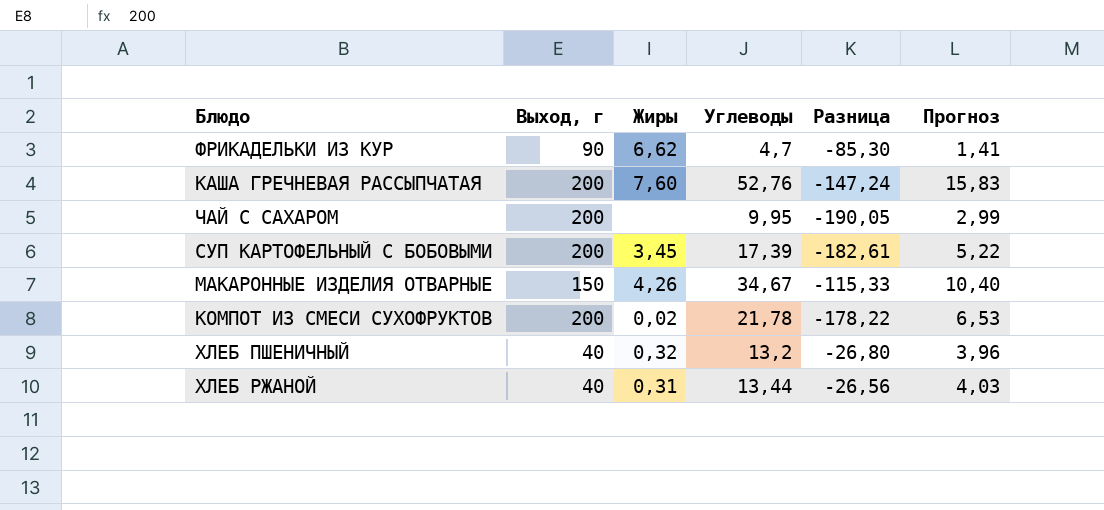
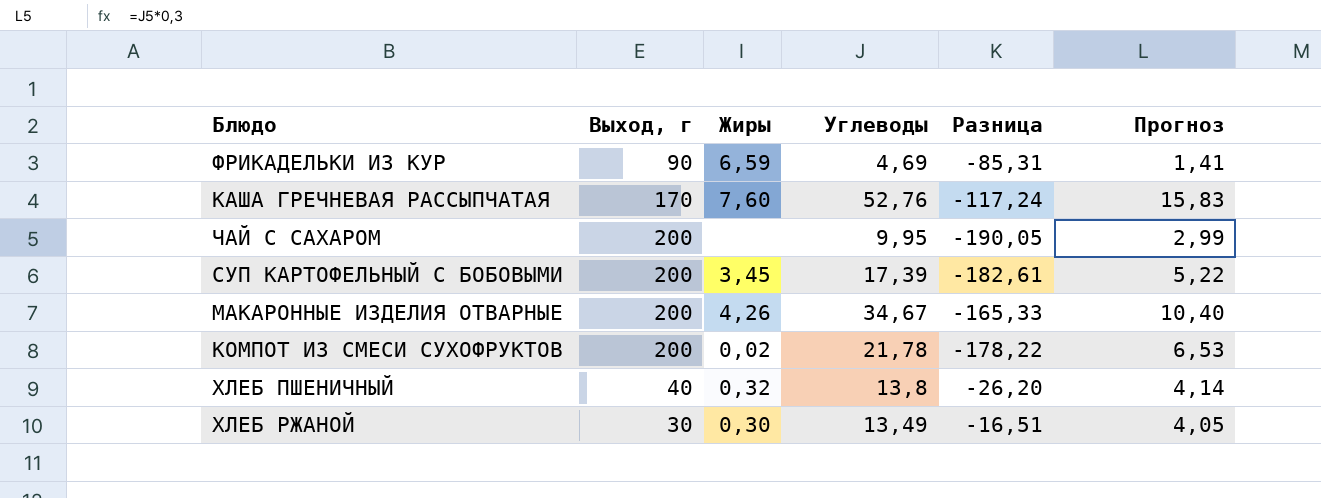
ФРИКАДЕЛЬКИ ИЗ КУР | Жиры: 6,62 -> 6,59
ФРИКАДЕЛЬКИ ИЗ КУР | Углеводы: 4,7 -> 4,69
ФРИКАДЕЛЬКИ ИЗ КУР | Разница: -85,30 -> -85,31
КАША ГРЕЧНЕВАЯ РАССЫПЧАТАЯ | Выход, г: 200 -> 170
КАША ГРЕЧНЕВАЯ РАССЫПЧАТАЯ | Разница: -147,24 -> -117,24
МАКАРОННЫЕ ИЗДЕЛИЯ ОТВАРНЫЕ | Выход, г: 150 -> 200
МАКАРОННЫЕ ИЗДЕЛИЯ ОТВАРНЫЕ | Разница: -115,33 -> -165,33
ХЛЕБ ПШЕНИЧНЫЙ | Углеводы: 13,2 -> 13,8
ХЛЕБ ПШЕНИЧНЫЙ | Разница: -26,80 -> -26,20
ХЛЕБ ПШЕНИЧНЫЙ | Прогноз: 3,96 -> 4,14
ХЛЕБ РЖАНОЙ | Выход, г: 40 -> 30
ХЛЕБ РЖАНОЙ | Жиры: 0,31 -> 0,30
ХЛЕБ РЖАНОЙ | Углеводы: 13,44 -> 13,49
ХЛЕБ РЖАНОЙ | Разница: -26,56 -> -16,51
ХЛЕБ РЖАНОЙ | Прогноз: 4,03 -> 4,05

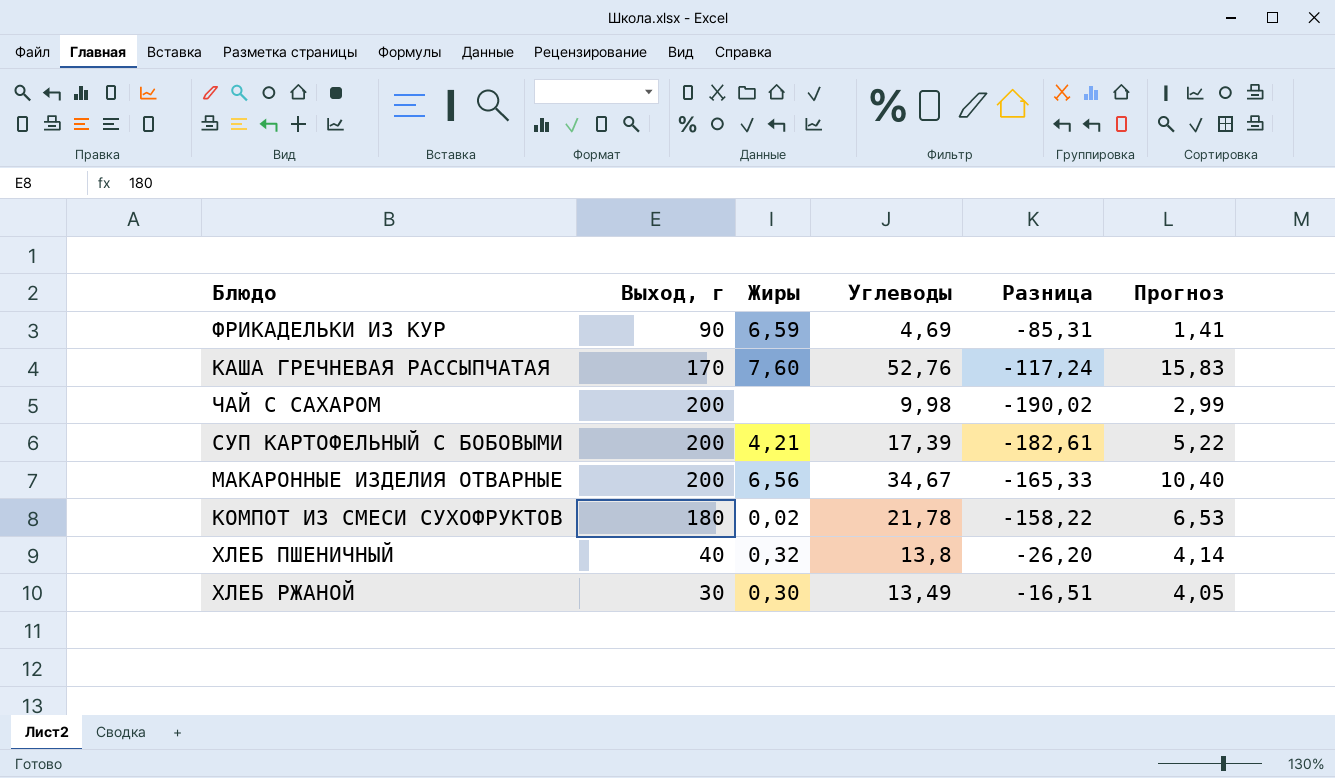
ЧАЙ С САХАРОМ | Углеводы: 9,95 -> 9,98
ЧАЙ С САХАРОМ | Разница: -190,05 -> -190,02
СУП КАРТОФЕЛЬНЫЙ С БОБОВЫМИ | Жиры: 3,45 -> 4,21
МАКАРОННЫЕ ИЗДЕЛИЯ ОТВАРНЫЕ | Жиры: 4,26 -> 6,56
КОМПОТ ИЗ СМЕСИ СУХОФРУКТОВ | Выход, г: 200 -> 180
КОМПОТ ИЗ СМЕСИ СУХОФРУКТОВ | Разница: -178,22 -> -158,22

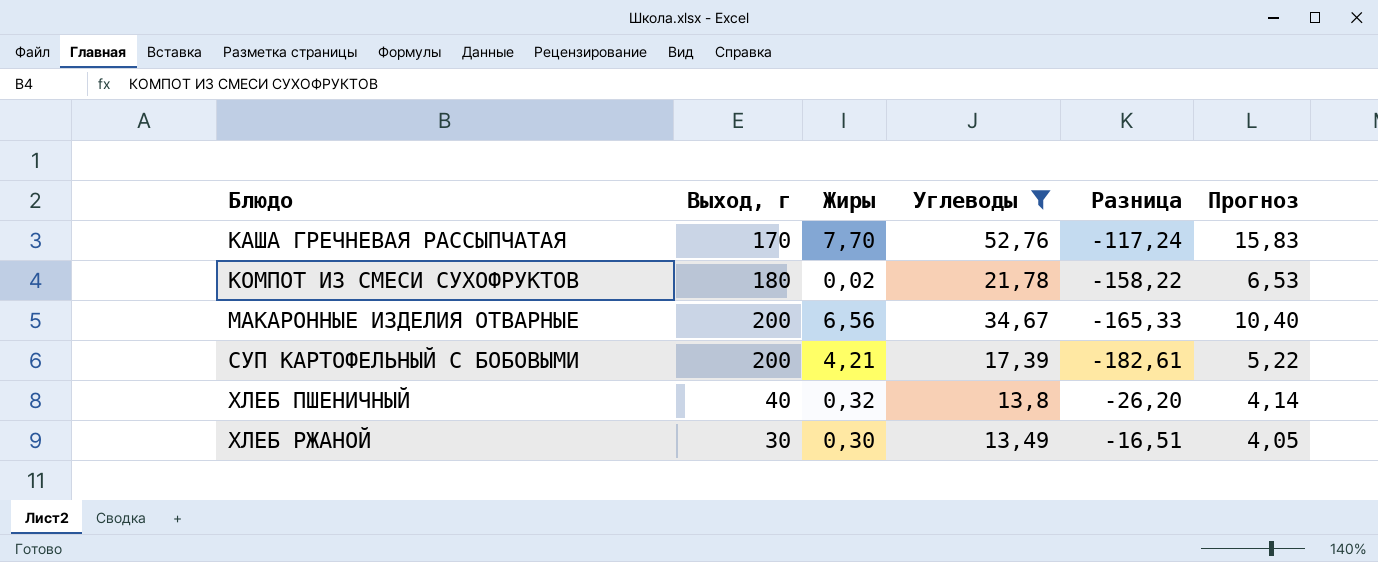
filter: none -> Углеводы >= 13,49
row order: none -> Блюдо ascending
КАША ГРЕЧНЕВАЯ РАССЫПЧАТАЯ | Жиры: 7,60 -> 7,70

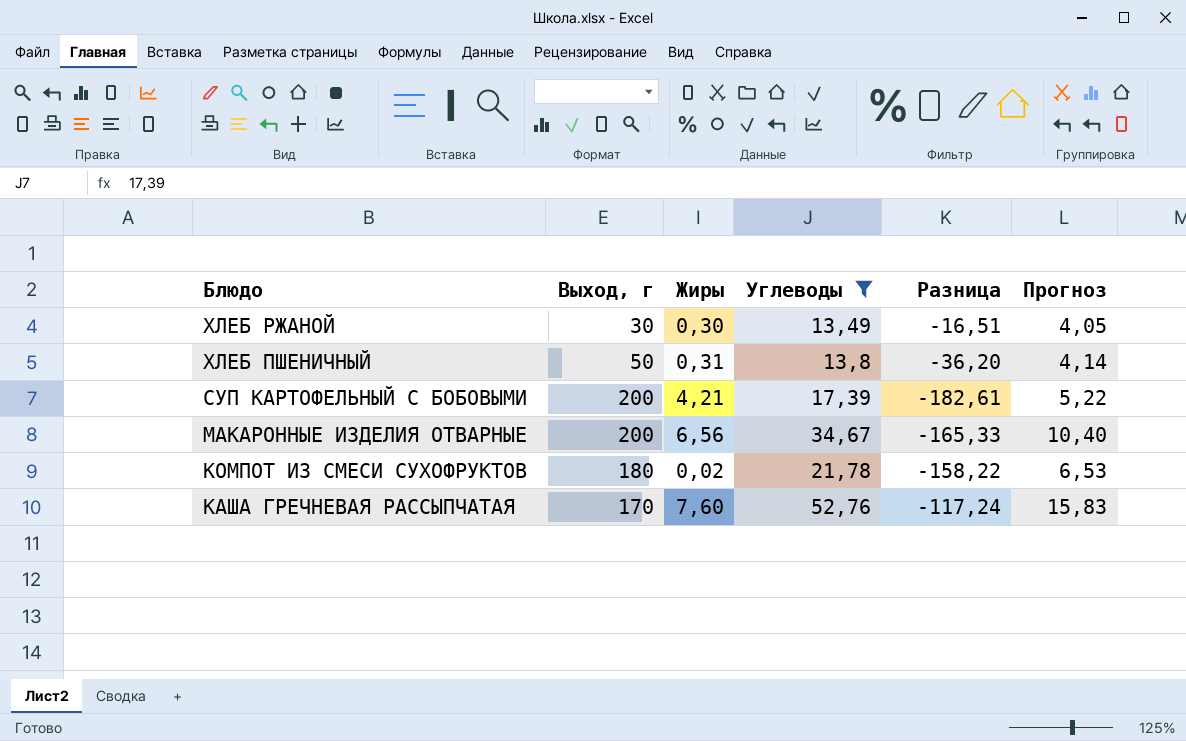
row order: Блюдо ascending -> Блюдо descending
ХЛЕБ ПШЕНИЧНЫЙ | Выход, г: 40 -> 50
ХЛЕБ ПШЕНИЧНЫЙ | Жиры: 0,32 -> 0,31
ХЛЕБ ПШЕНИЧНЫЙ | Разница: -26,20 -> -36,20
КАША ГРЕЧНЕВАЯ РАССЫПЧАТАЯ | Жиры: 7,70 -> 7,60

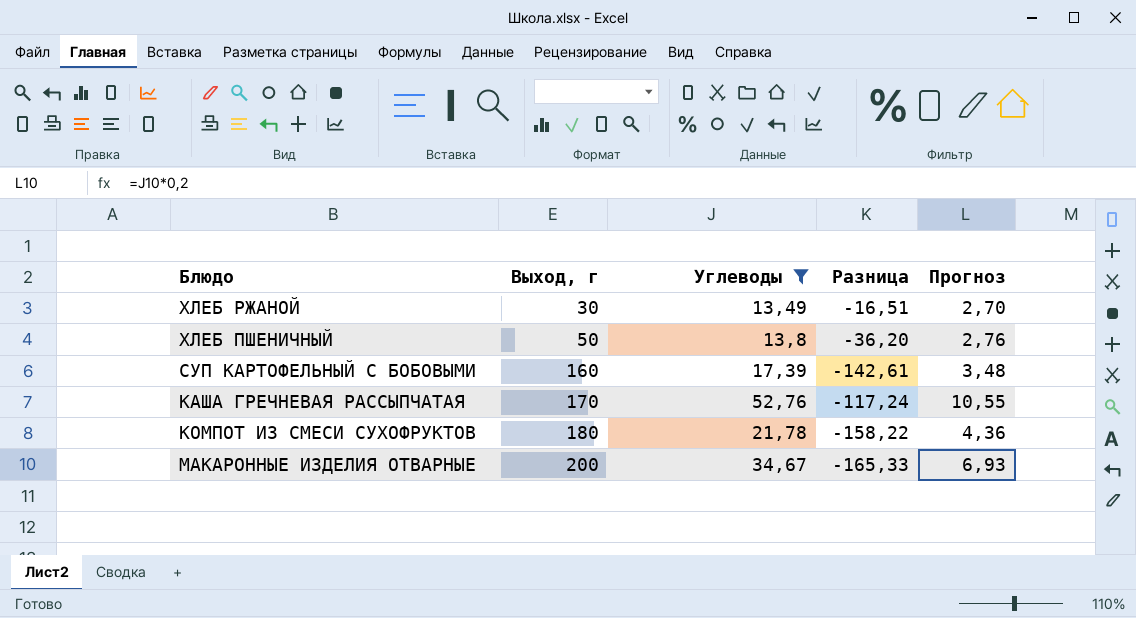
row order: Блюдо descending -> Выход, г ascending
column Жиры | position: 3 -> none
column Прогноз | formula: [Углеводы] * 0,3 -> [Углеводы] * 0,2
СУП КАРТОФЕЛЬНЫЙ С БОБОВЫМИ | Выход, г: 200 -> 160
СУП КАРТОФЕЛЬНЫЙ С БОБОВЫМИ | Разница: -182,61 -> -142,61

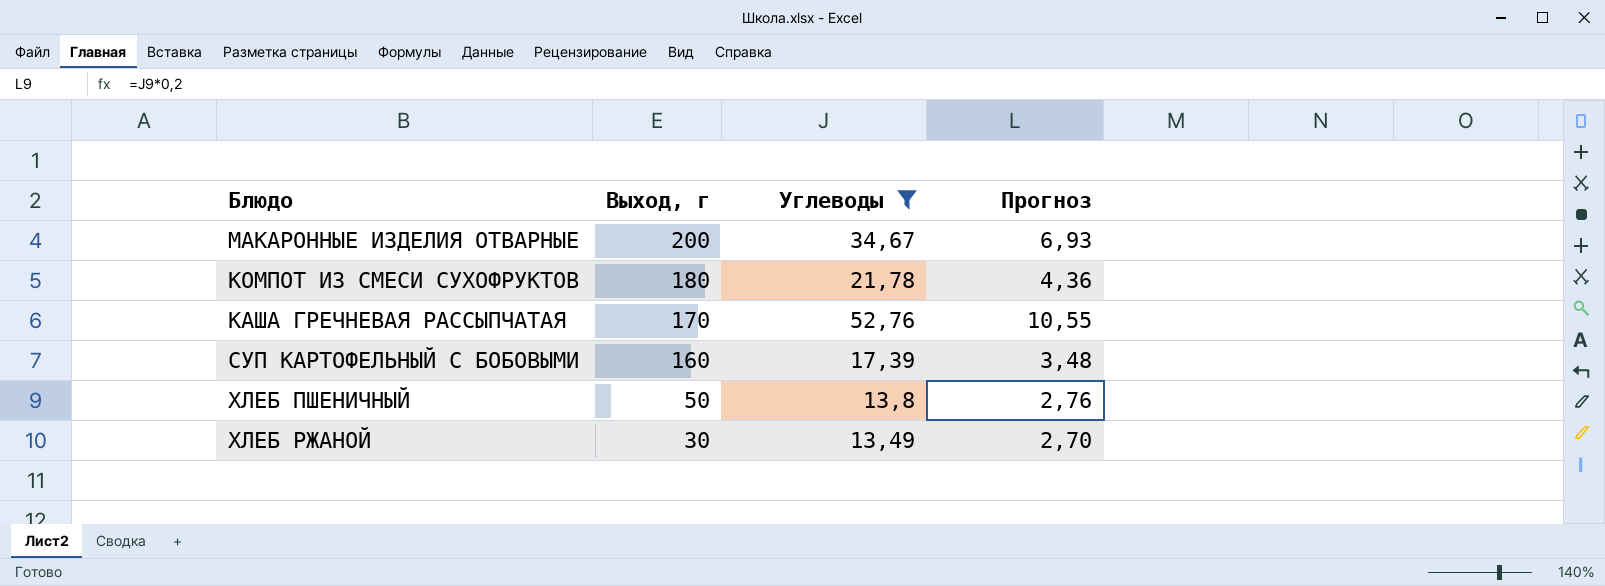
row order: Выход, г ascending -> Выход, г descending
column Разница | formula: [Углеводы] - [Выход, г] -> none

